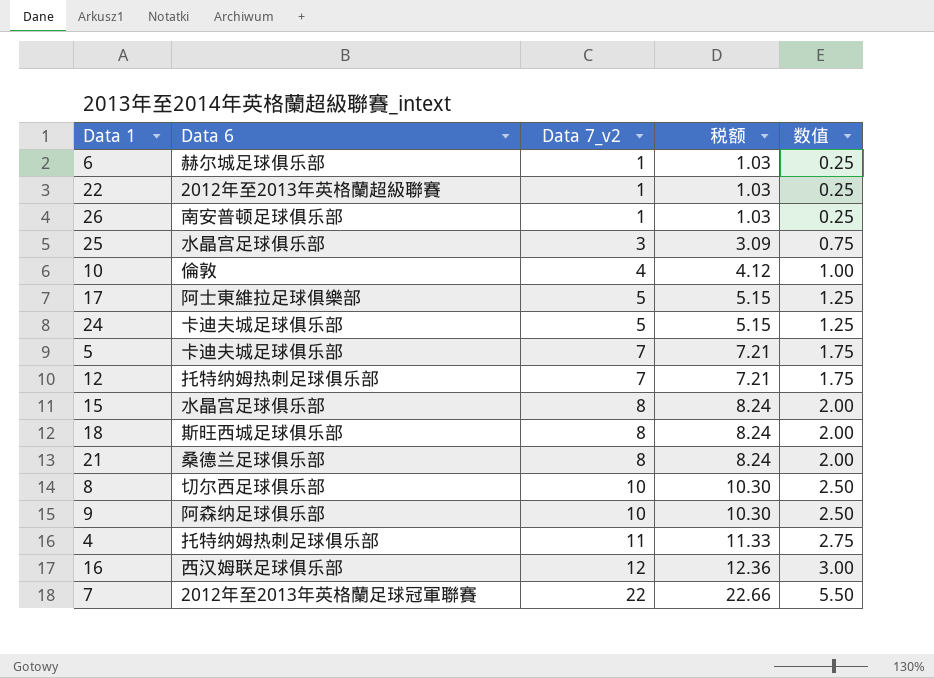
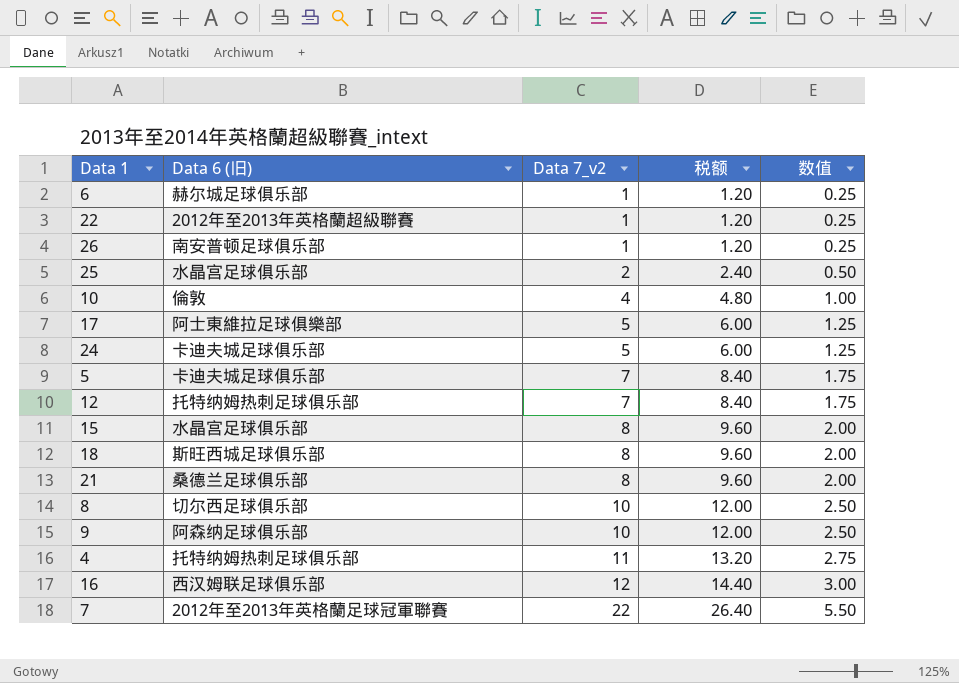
column name: Data 6 -> Data 6 (旧)
column 税额 | formula: [Data 7_v2] * 1.03 -> [Data 7_v2] * 1.2
25 | Data 7_v2: 3 -> 2
25 | 数值: 0.75 -> 0.50

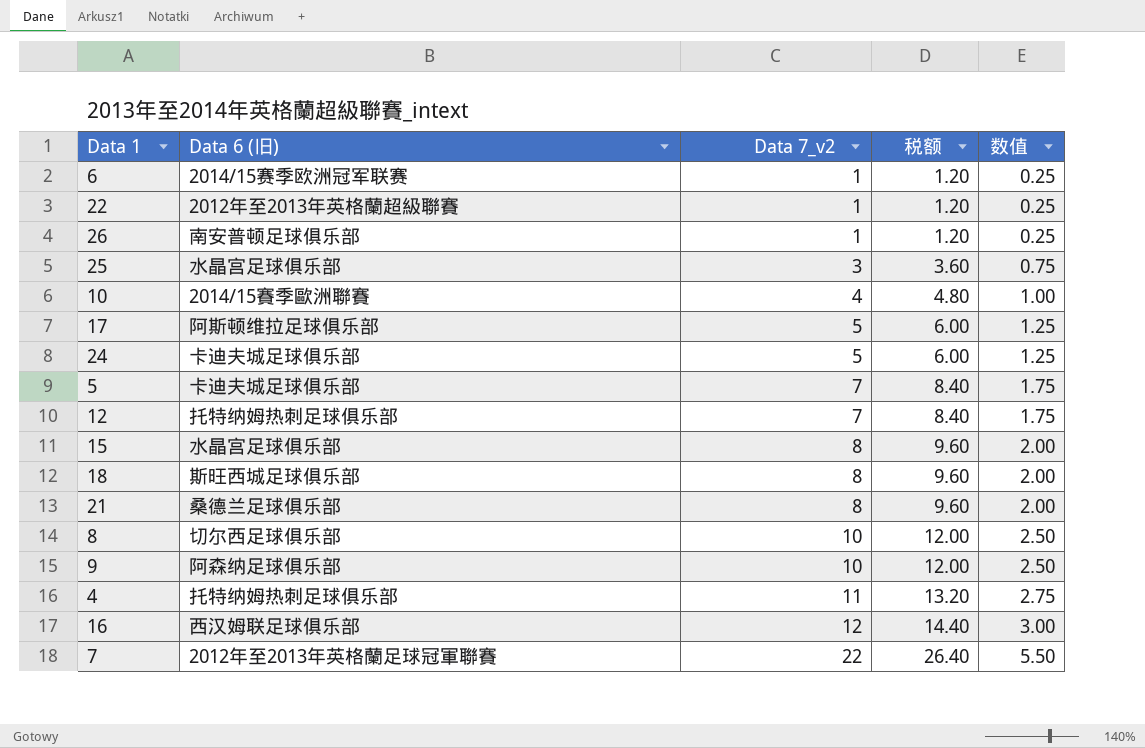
6 | Data 6 (旧): 赫尔城足球俱乐部 -> 2014/15赛季欧洲冠军联赛
25 | Data 7_v2: 2 -> 3
25 | 税额: 2.40 -> 3.60
25 | 数值: 0.50 -> 0.75
10 | Data 6 (旧): 倫敦 -> 2014/15賽季歐洲聯賽
17 | Data 6 (旧): 阿士東維拉足球俱樂部 -> 阿斯顿维拉足球俱乐部

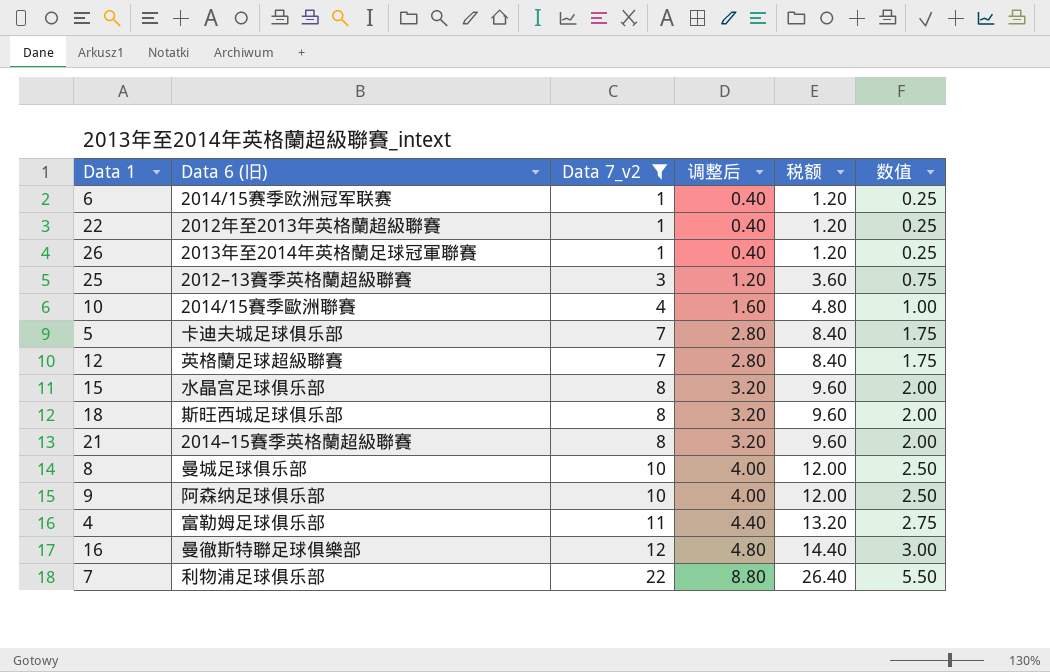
filter: none -> Data 7_v2 != 5
column 调整后 | formula: none -> [Data 7_v2] * 0.4
26 | Data 6 (旧): 南安普顿足球俱乐部 -> 2013年至2014年英格蘭足球冠軍聯賽
25 | Data 6 (旧): 水晶宫足球俱乐部 -> 2012–13賽季英格蘭超級聯賽
12 | Data 6 (旧): 托特纳姆热刺足球俱乐部 -> 英格蘭足球超級聯賽
21 | Data 6 (旧): 桑德兰足球俱乐部 -> 2014–15賽季英格蘭超級聯賽
8 | Data 6 (旧): 切尔西足球俱乐部 -> 曼城足球俱乐部
4 | Data 6 (旧): 托特纳姆热刺足球俱乐部 -> 富勒姆足球俱乐部
16 | Data 6 (旧): 西汉姆联足球俱乐部 -> 曼徹斯特聯足球俱樂部
7 | Data 6 (旧): 2012年至2013年英格蘭足球冠軍聯賽 -> 利物浦足球俱乐部

